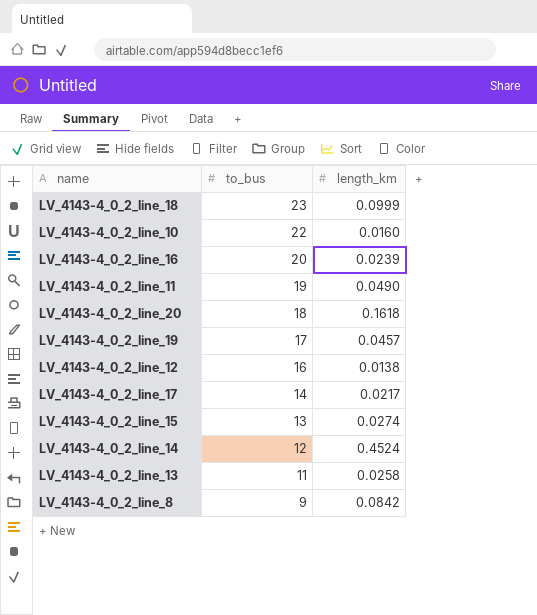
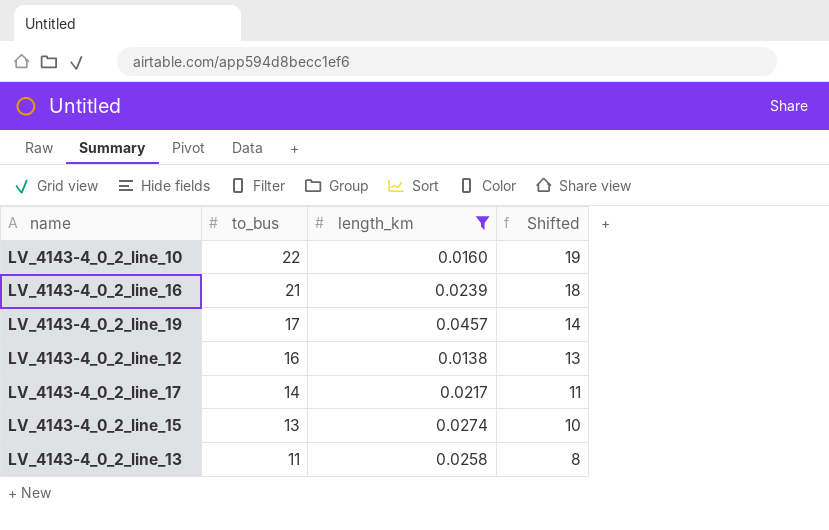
filter: none -> length_km <= 0.0457
column Shifted | formula: none -> [to_bus] - 3
LV_4143-4_0_2_line_16 | to_bus: 20 -> 21

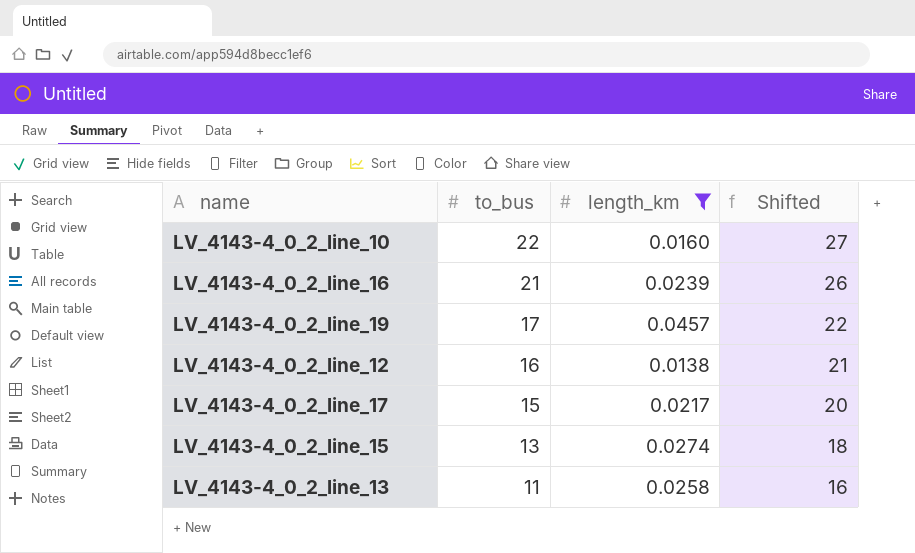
column Shifted | formula: [to_bus] - 3 -> [to_bus] + 5
LV_4143-4_0_2_line_17 | to_bus: 14 -> 15

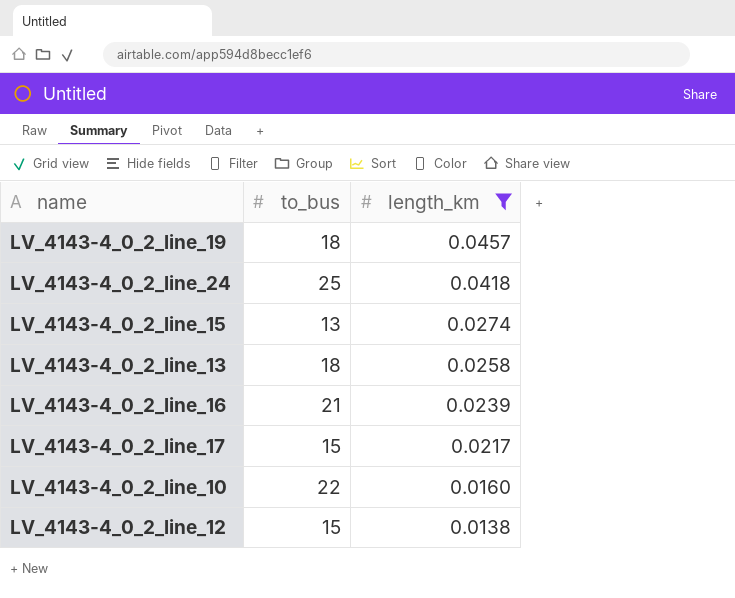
row order: to_bus descending -> length_km descending
column Shifted | formula: [to_bus] + 5 -> none
LV_4143-4_0_2_line_19 | to_bus: 17 -> 18
row LV_4143-4_0_2_line_24: none -> 25 | 0.0418
LV_4143-4_0_2_line_13 | to_bus: 11 -> 18
LV_4143-4_0_2_line_12 | to_bus: 16 -> 15

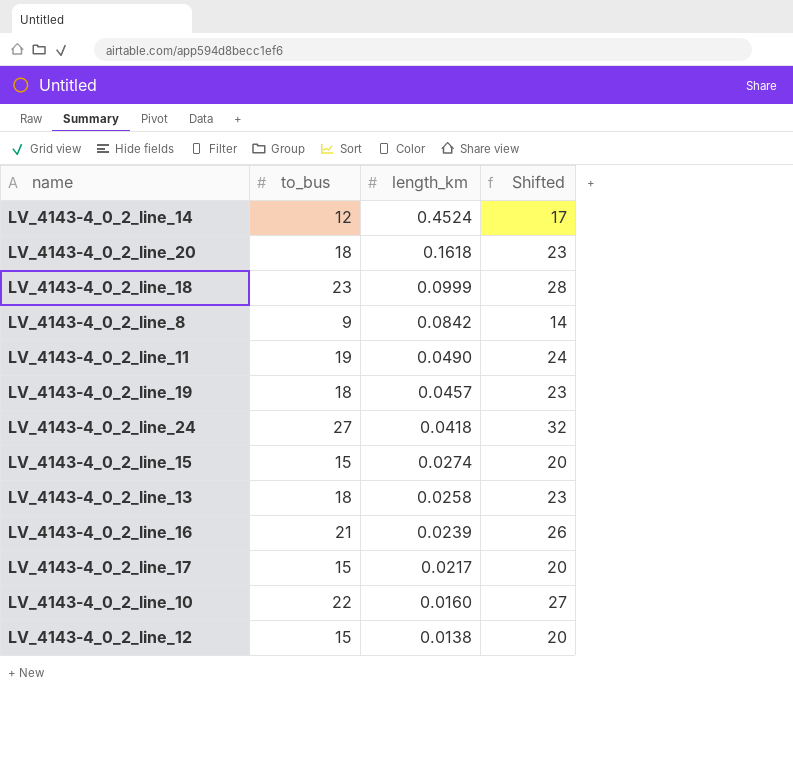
filter: length_km <= 0.0457 -> none
column Shifted | formula: none -> [to_bus] + 5
LV_4143-4_0_2_line_24 | to_bus: 25 -> 27
LV_4143-4_0_2_line_15 | to_bus: 13 -> 15

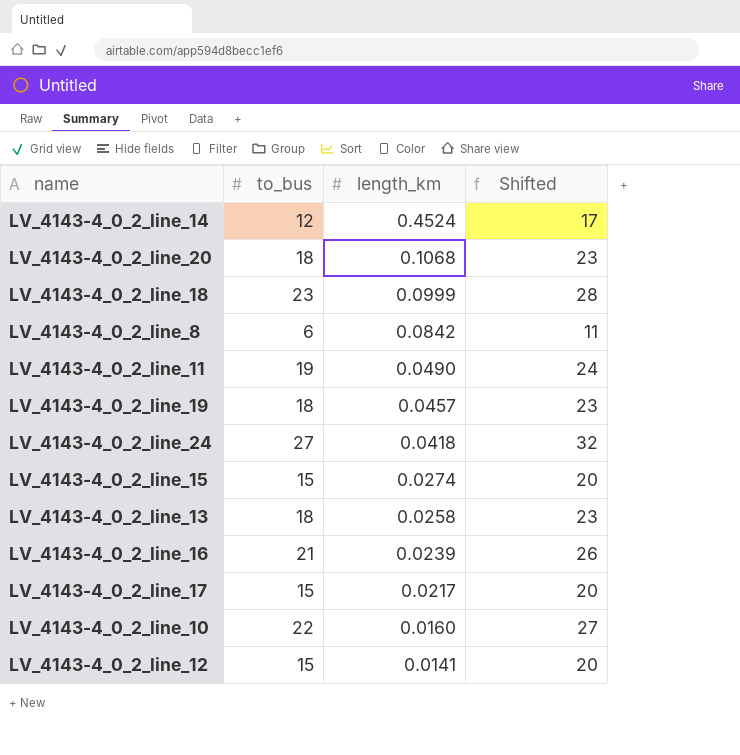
LV_4143-4_0_2_line_20 | length_km: 0.1618 -> 0.1068
LV_4143-4_0_2_line_8 | to_bus: 9 -> 6
LV_4143-4_0_2_line_8 | Shifted: 14 -> 11
LV_4143-4_0_2_line_12 | length_km: 0.0138 -> 0.0141

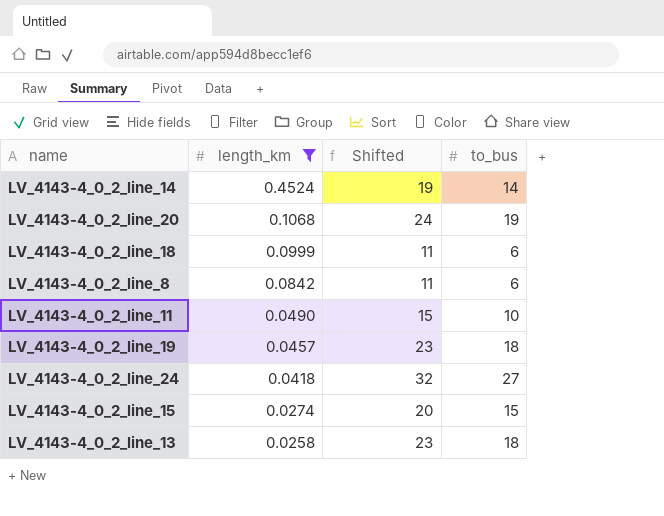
filter: none -> length_km >= 0.0258
column to_bus | position: 2 -> 4
LV_4143-4_0_2_line_14 | Shifted: 17 -> 19
LV_4143-4_0_2_line_14 | to_bus: 12 -> 14
LV_4143-4_0_2_line_20 | Shifted: 23 -> 24
LV_4143-4_0_2_line_20 | to_bus: 18 -> 19
LV_4143-4_0_2_line_18 | Shifted: 28 -> 11
LV_4143-4_0_2_line_18 | to_bus: 23 -> 6
LV_4143-4_0_2_line_11 | Shifted: 24 -> 15
LV_4143-4_0_2_line_11 | to_bus: 19 -> 10

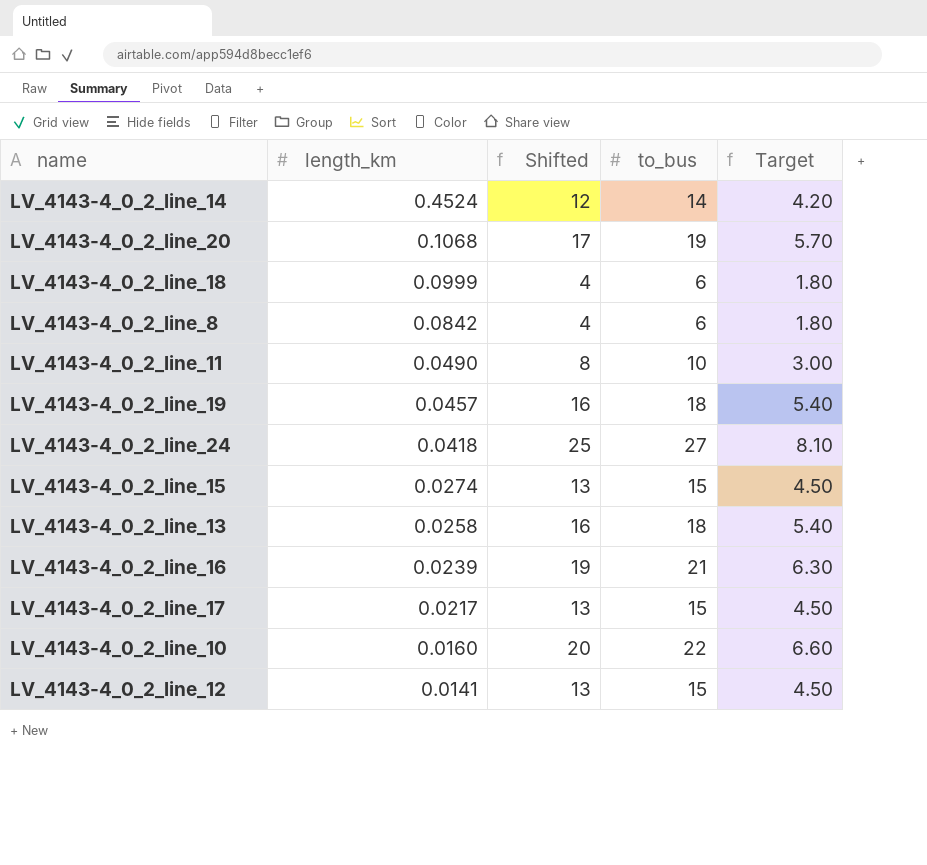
filter: length_km >= 0.0258 -> none
column Shifted | formula: [to_bus] + 5 -> [to_bus] - 2
column Target | formula: none -> [to_bus] * 0.3

